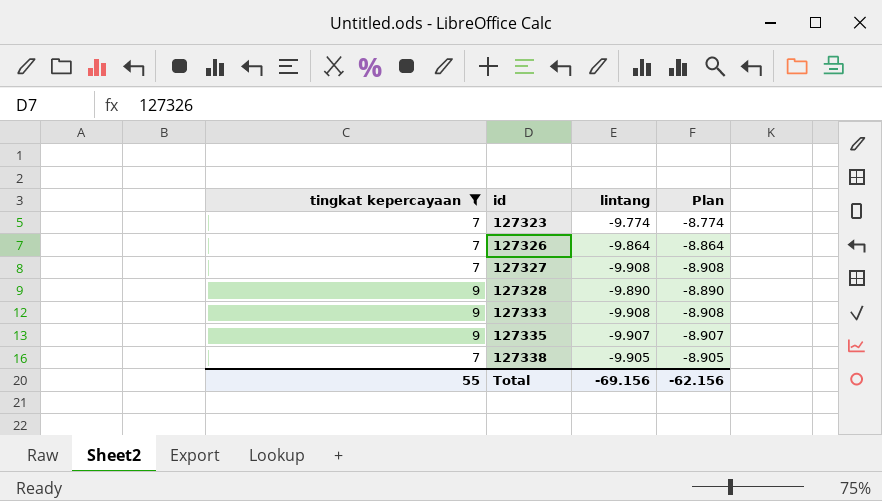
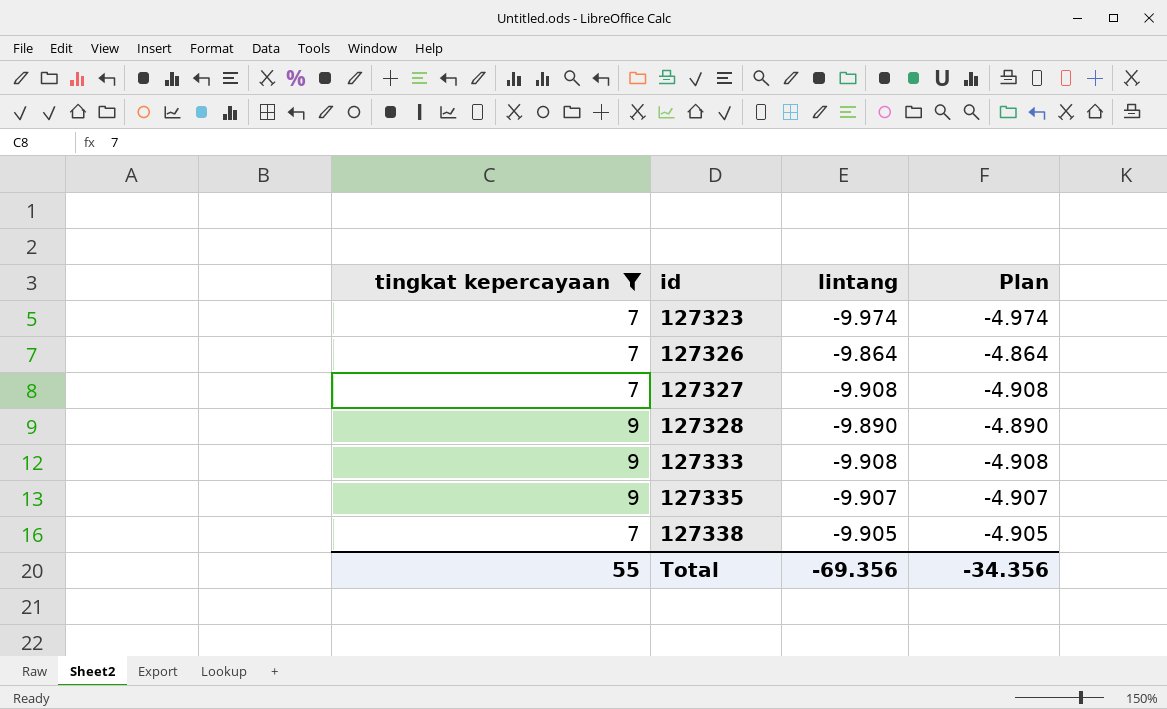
column Plan | formula: [lintang] + 1 -> [lintang] + 5
127323 | lintang: -9.774 -> -9.974
Total | lintang: -69.156 -> -69.356
Total | Plan: -62.156 -> -34.356

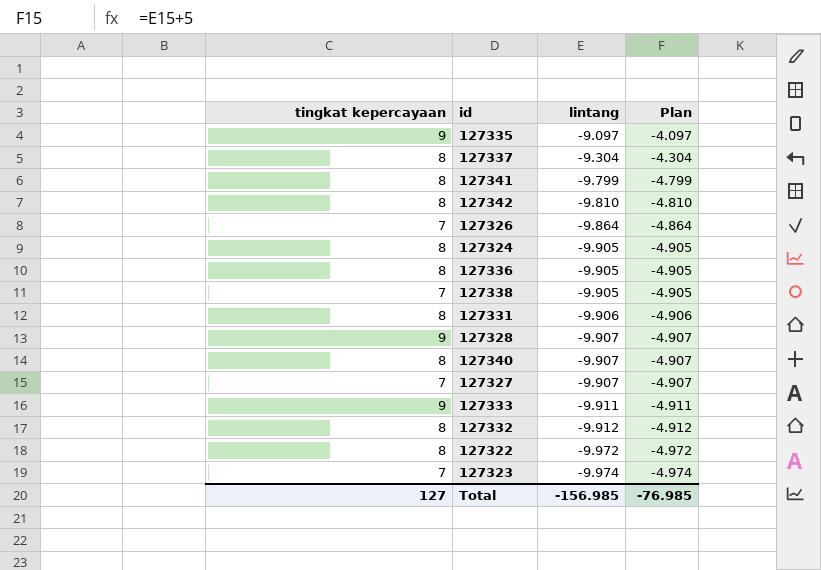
filter: tingkat kepercayaan != 8 -> none
row order: id ascending -> lintang descending
127335 | lintang: -9.907 -> -9.097
127335 | Plan: -4.907 -> -4.097
127328 | lintang: -9.890 -> -9.907
127328 | Plan: -4.890 -> -4.907
127327 | lintang: -9.908 -> -9.907
127327 | Plan: -4.908 -> -4.907
127333 | lintang: -9.908 -> -9.911
127333 | Plan: -4.908 -> -4.911
Total | tingkat kepercayaan: 55 -> 127
Total | lintang: -69.356 -> -156.985
Total | Plan: -34.356 -> -76.985

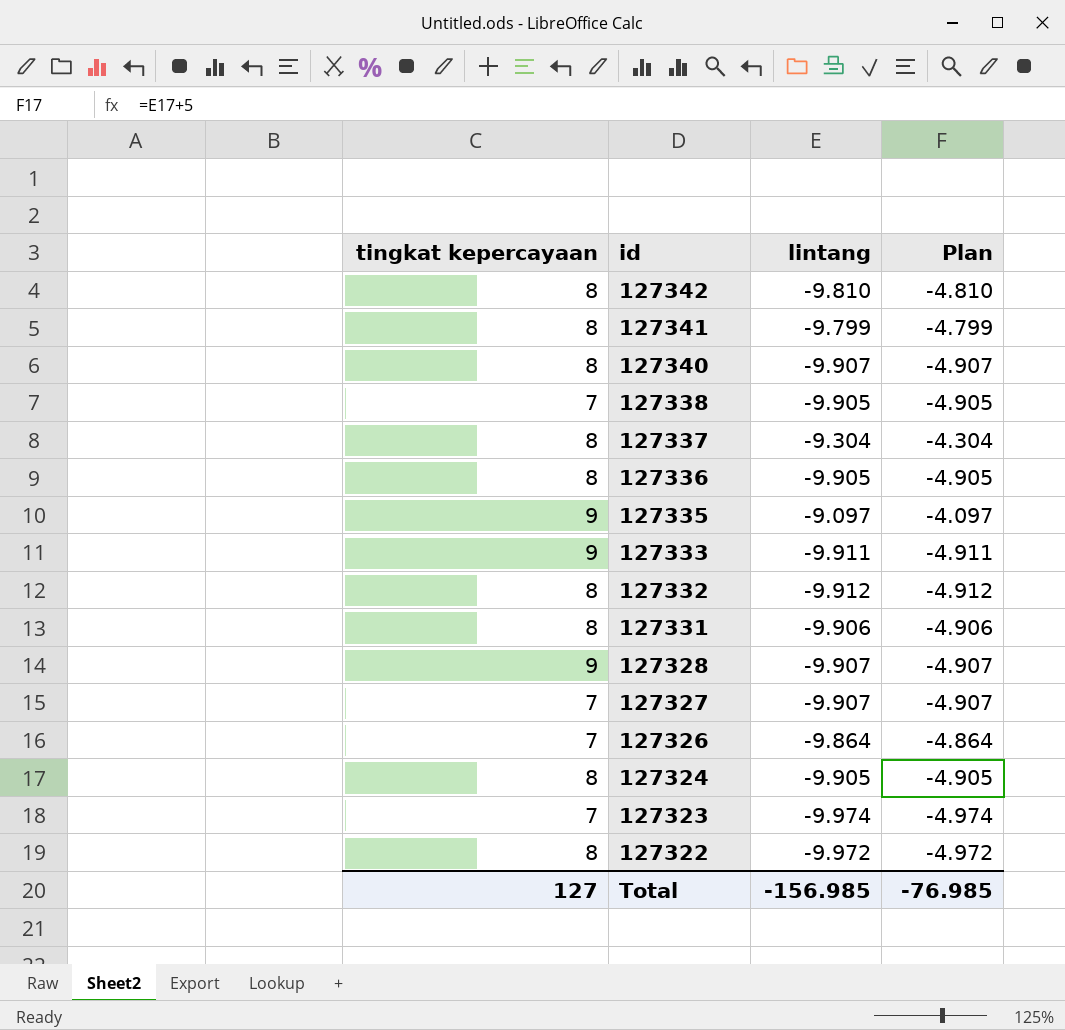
row order: lintang descending -> id descending

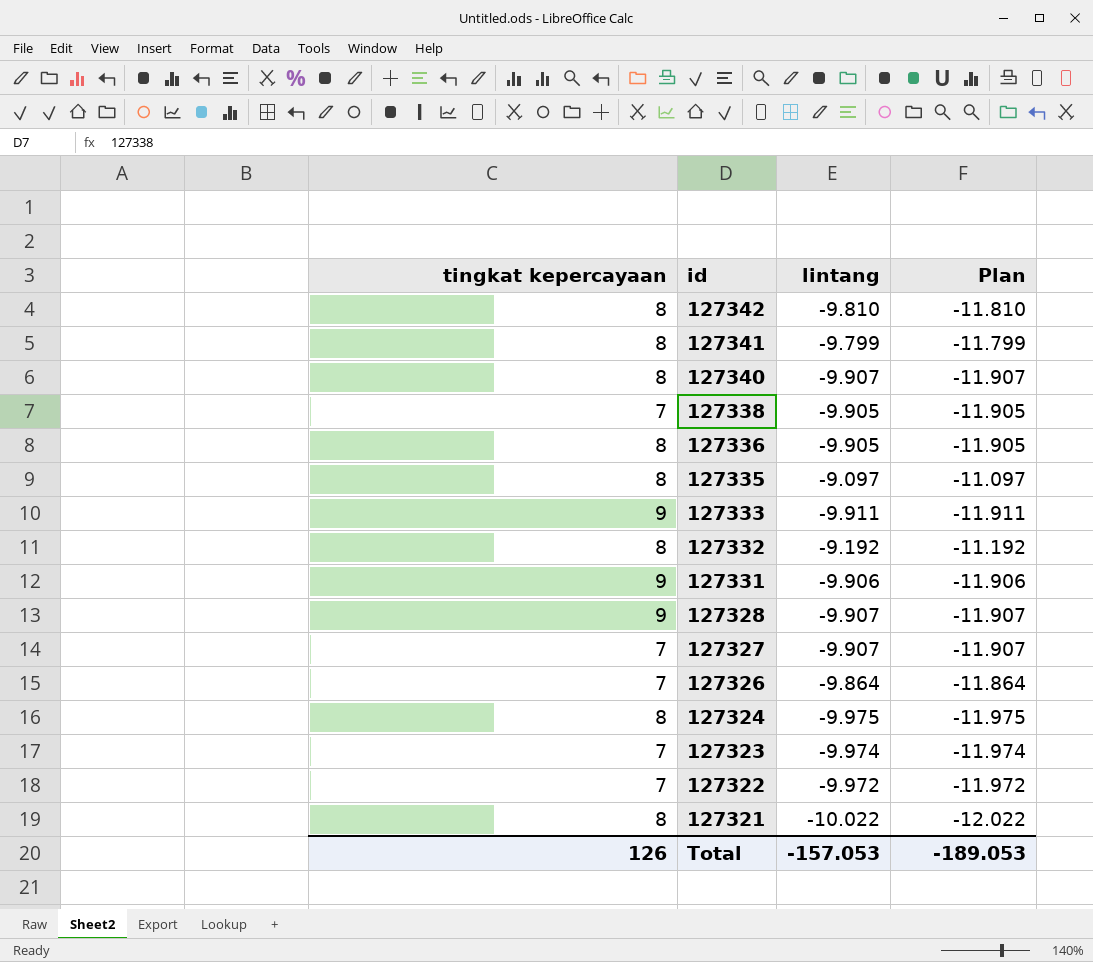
column Plan | formula: [lintang] + 5 -> [lintang] - 2
row 127337: 8 | -9.304 | -4.304 -> none
127335 | tingkat kepercayaan: 9 -> 8
127332 | lintang: -9.912 -> -9.192
127331 | tingkat kepercayaan: 8 -> 9
127324 | lintang: -9.905 -> -9.975
127322 | tingkat kepercayaan: 8 -> 7
row 127321: none -> 8 | -10.022 | -12.022
Total | tingkat kepercayaan: 127 -> 126
Total | lintang: -156.985 -> -157.053
Total | Plan: -76.985 -> -189.053

